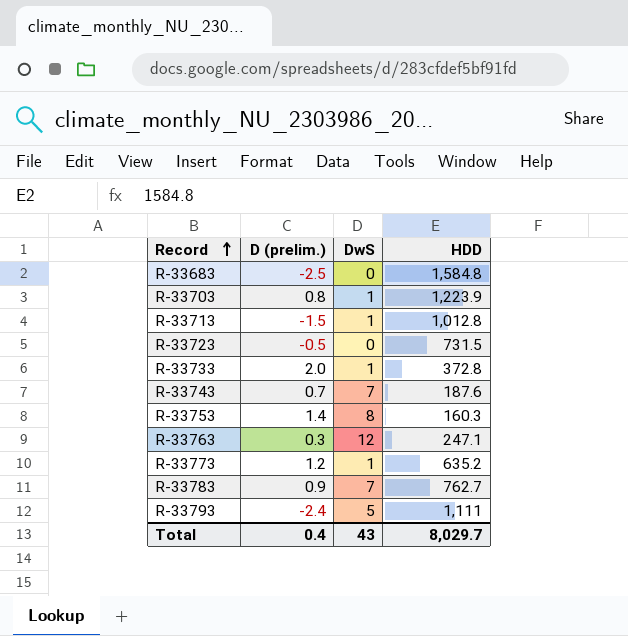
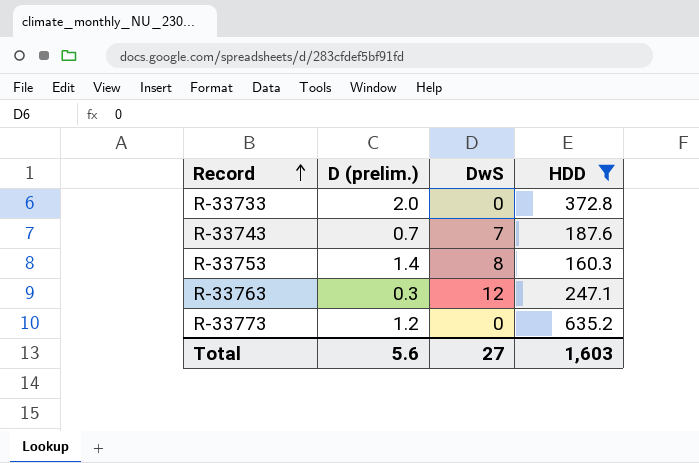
filter: none -> HDD <= 635.2
R-33733 | DwS: 1 -> 0
R-33773 | DwS: 1 -> 0
Total | D (prelim.): 0.4 -> 5.6
Total | DwS: 43 -> 27
Total | HDD: 8,029.7 -> 1,603

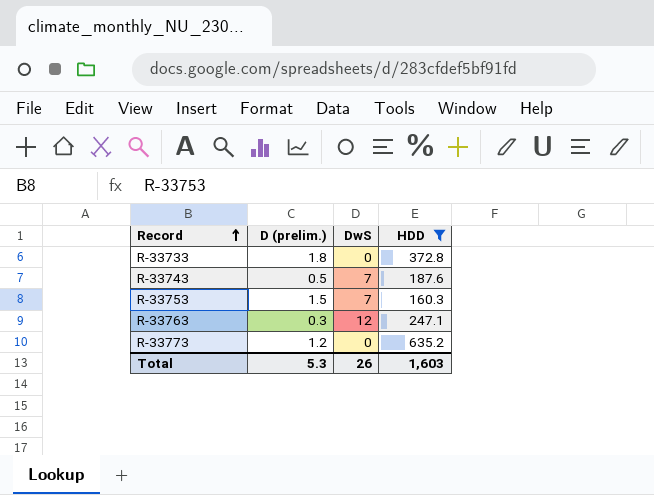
R-33733 | D (prelim.): 2.0 -> 1.8
R-33743 | D (prelim.): 0.7 -> 0.5
R-33753 | D (prelim.): 1.4 -> 1.5
R-33753 | DwS: 8 -> 7
Total | D (prelim.): 5.6 -> 5.3
Total | DwS: 27 -> 26

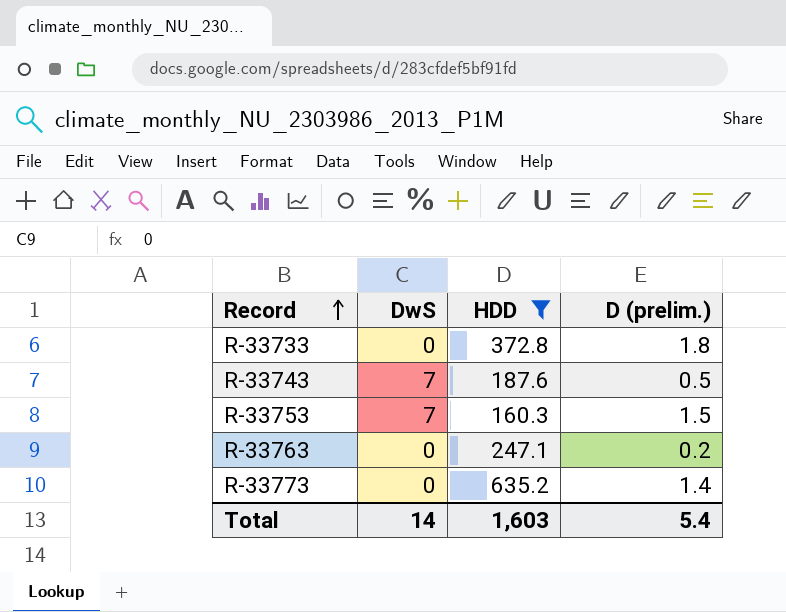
column D (prelim.) | position: 2 -> 4
R-33763 | DwS: 12 -> 0
R-33763 | D (prelim.): 0.3 -> 0.2
R-33773 | D (prelim.): 1.2 -> 1.4
Total | DwS: 26 -> 14
Total | D (prelim.): 5.3 -> 5.4

